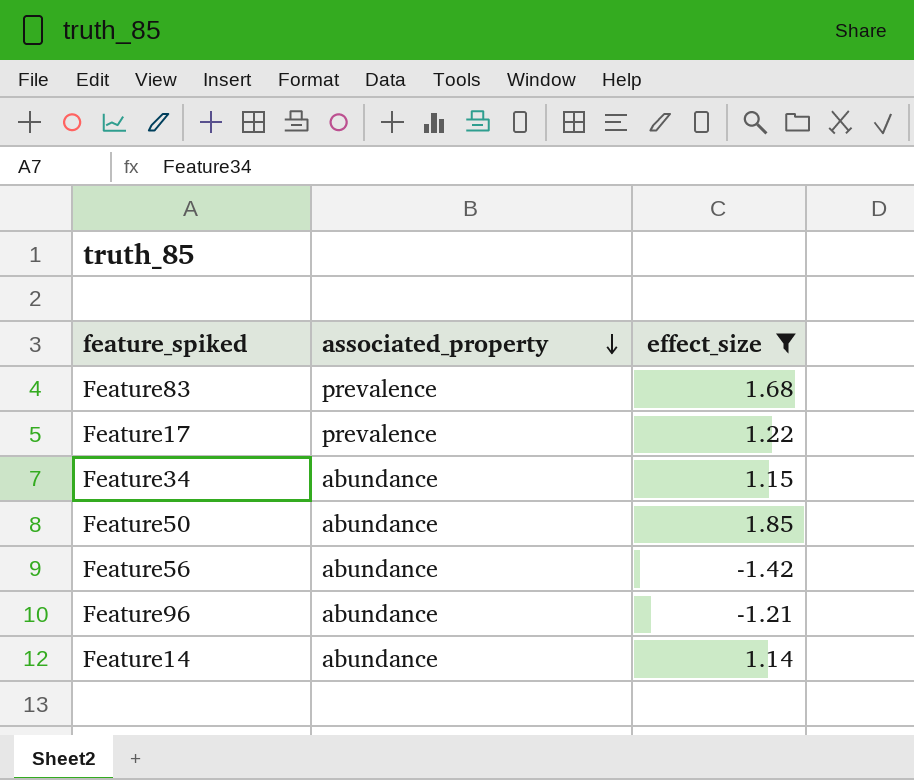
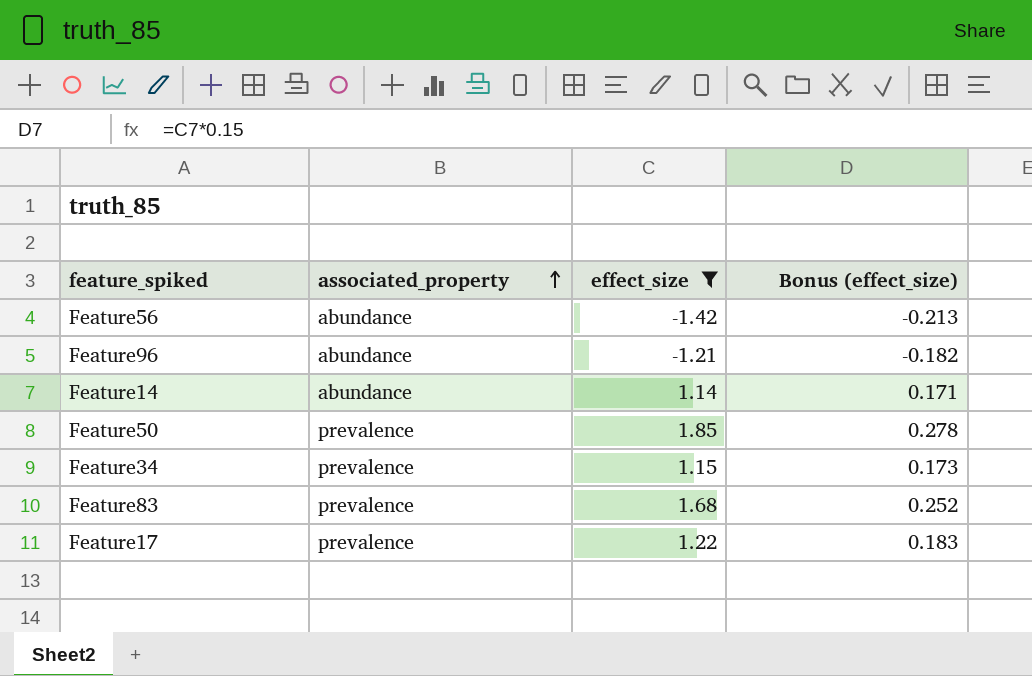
row order: associated_property descending -> associated_property ascending
column Bonus (effect_size) | formula: none -> [effect_size] * 0.15
Feature50 | associated_property: abundance -> prevalence
Feature34 | associated_property: abundance -> prevalence

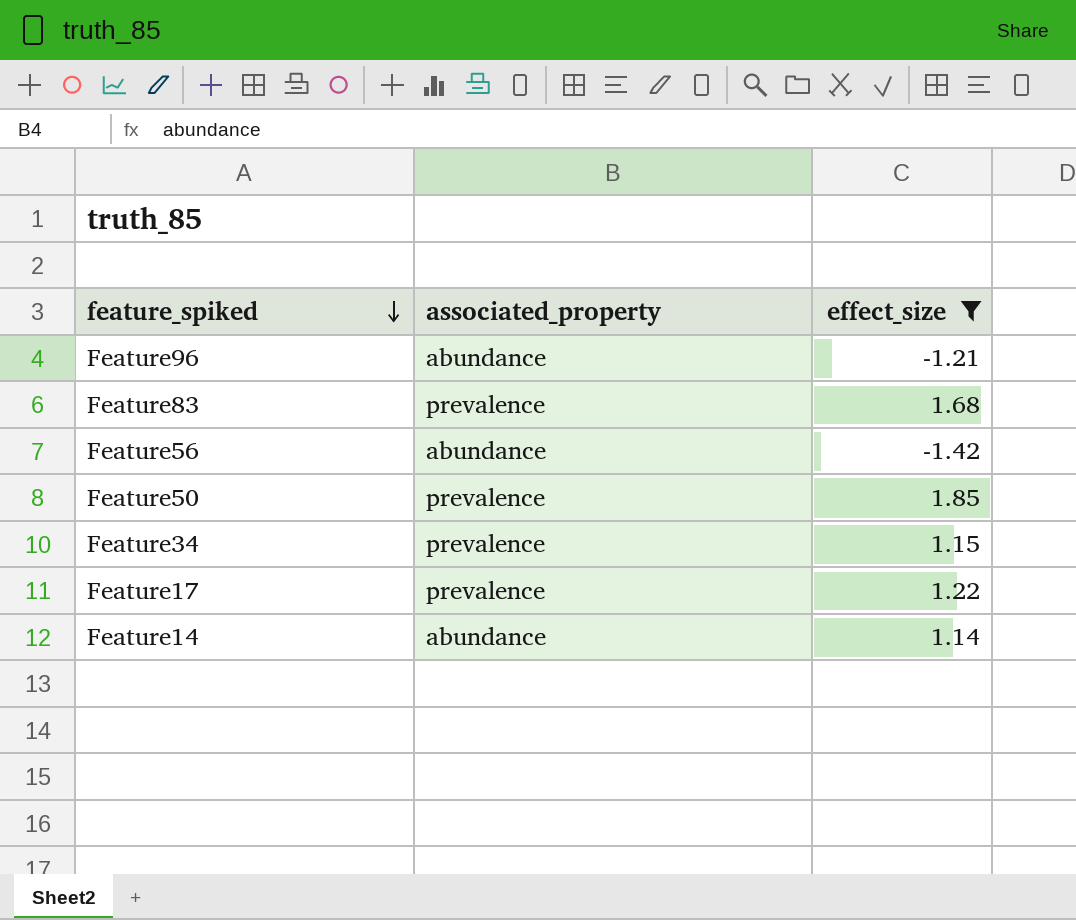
row order: associated_property ascending -> feature_spiked descending
column Bonus (effect_size) | formula: [effect_size] * 0.15 -> none

